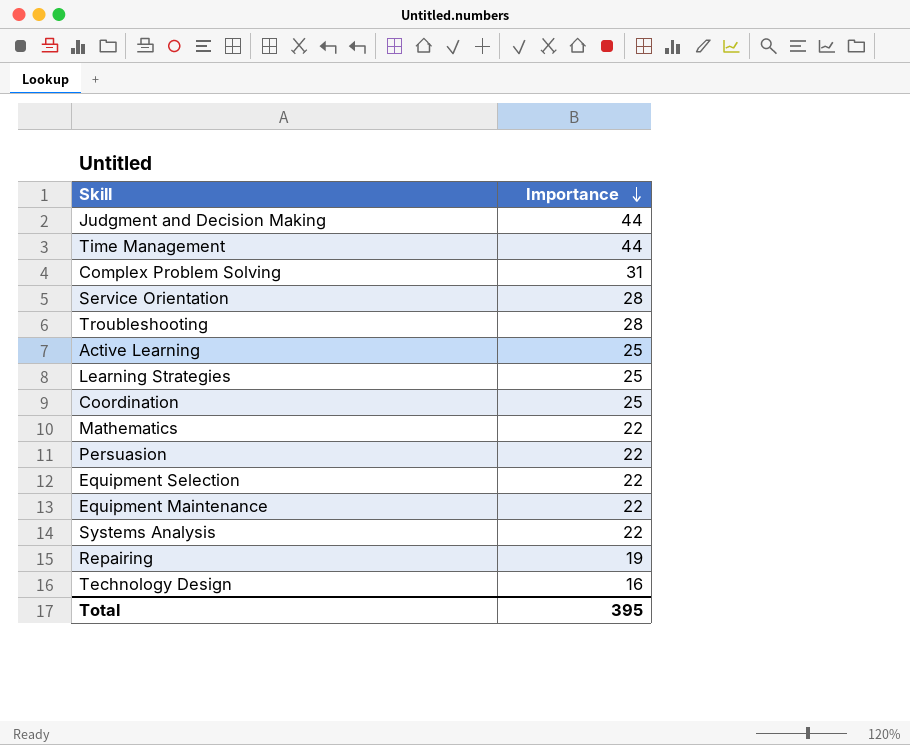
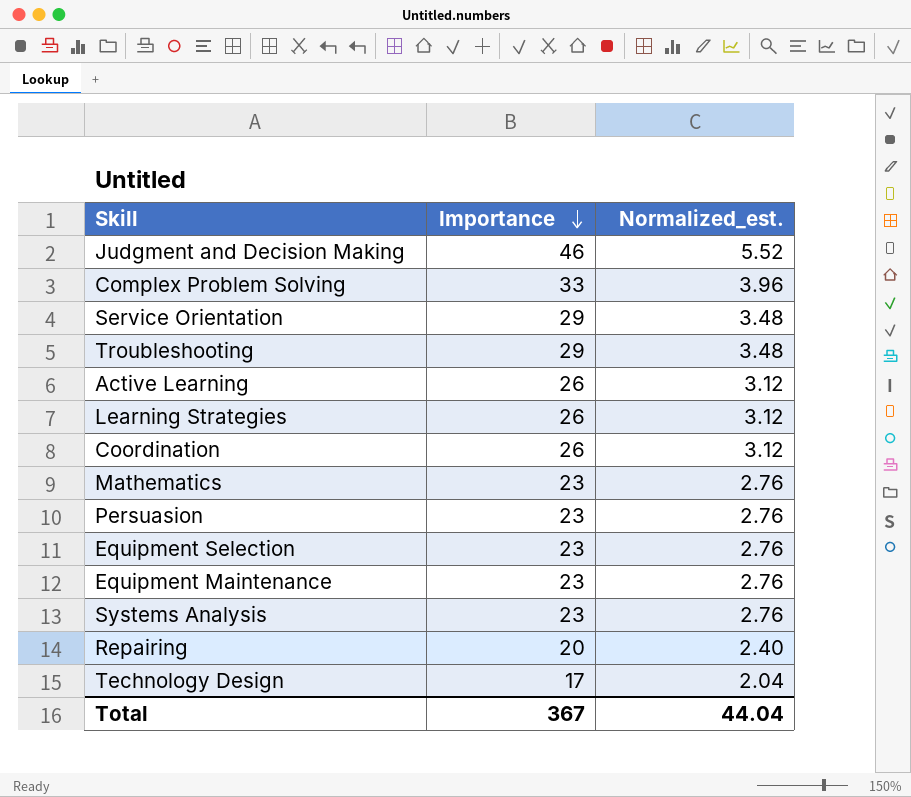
column Normalized_est. | formula: none -> [Importance] * 0.12
row Time Management: 44 -> none
Judgment and Decision Making | Importance: 44 -> 46
Complex Problem Solving | Importance: 31 -> 33
Service Orientation | Importance: 28 -> 29
Troubleshooting | Importance: 28 -> 29
Active Learning | Importance: 25 -> 26
Learning Strategies | Importance: 25 -> 26
Coordination | Importance: 25 -> 26
Mathematics | Importance: 22 -> 23
Persuasion | Importance: 22 -> 23
Equipment Selection | Importance: 22 -> 23
Equipment Maintenance | Importance: 22 -> 23
Systems Analysis | Importance: 22 -> 23
Repairing | Importance: 19 -> 20
Technology Design | Importance: 16 -> 17
Total | Importance: 395 -> 367

